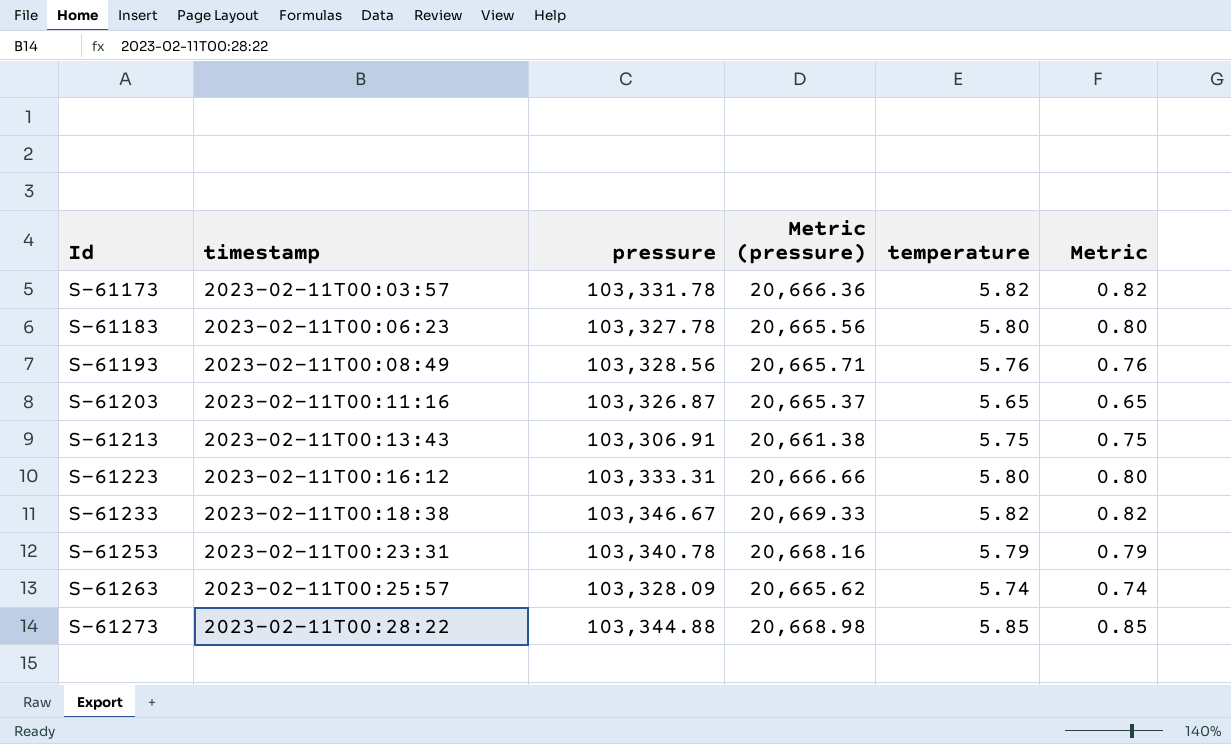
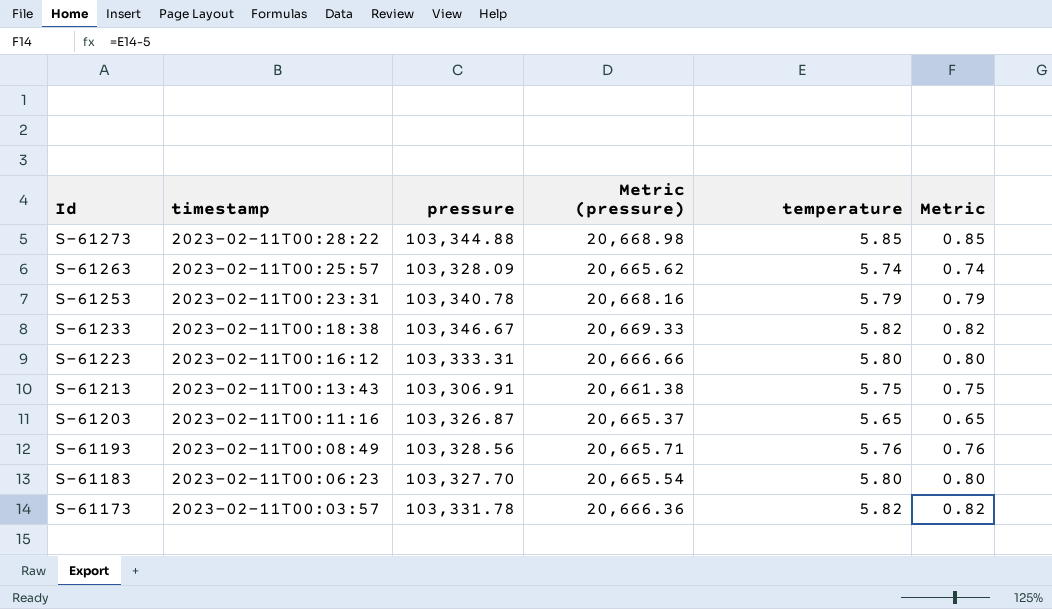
row order: Id ascending -> Id descending
S-61183 | pressure: 103,327.78 -> 103,327.70
S-61183 | Metric (pressure): 20,665.56 -> 20,665.54

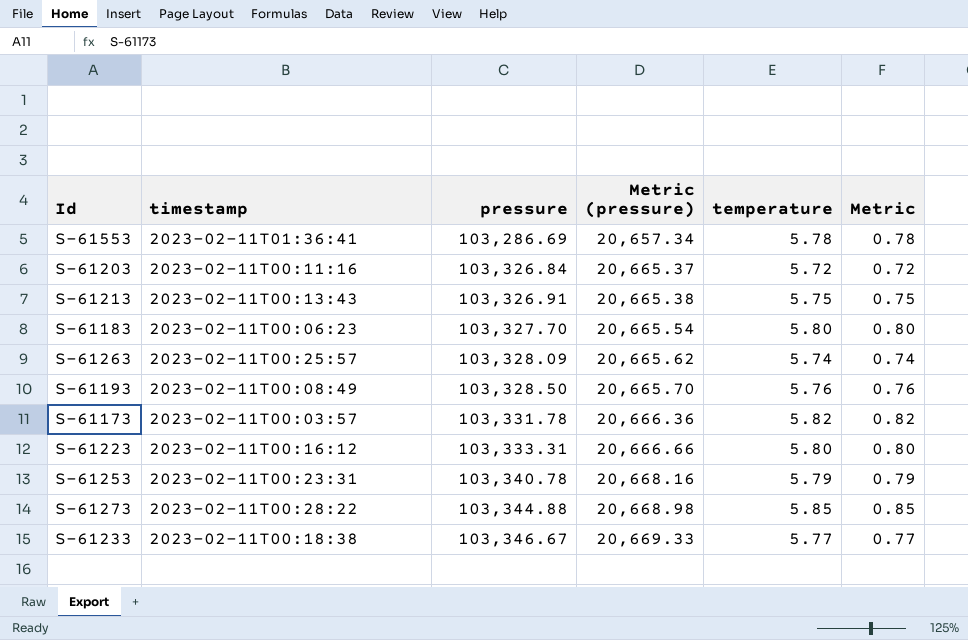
row order: Id descending -> pressure ascending
row S-61553: none -> 2023-02-11T01:36:41 | 103,286.69 | 20,657.34 | 5.78 | 0.78
S-61203 | pressure: 103,326.87 -> 103,326.84
S-61203 | temperature: 5.65 -> 5.72
S-61203 | Metric: 0.65 -> 0.72
S-61213 | pressure: 103,306.91 -> 103,326.91
S-61213 | Metric (pressure): 20,661.38 -> 20,665.38
S-61193 | pressure: 103,328.56 -> 103,328.50
S-61193 | Metric (pressure): 20,665.71 -> 20,665.70
S-61233 | temperature: 5.82 -> 5.77
S-61233 | Metric: 0.82 -> 0.77

